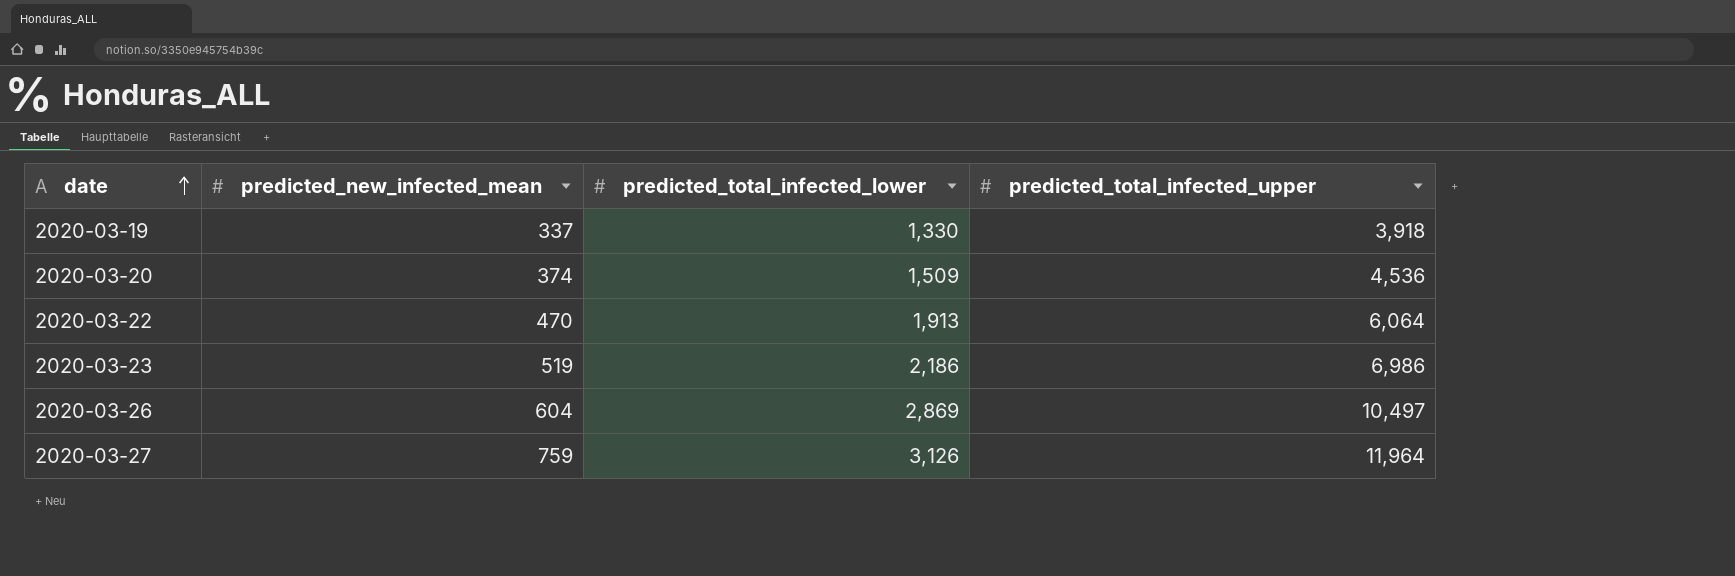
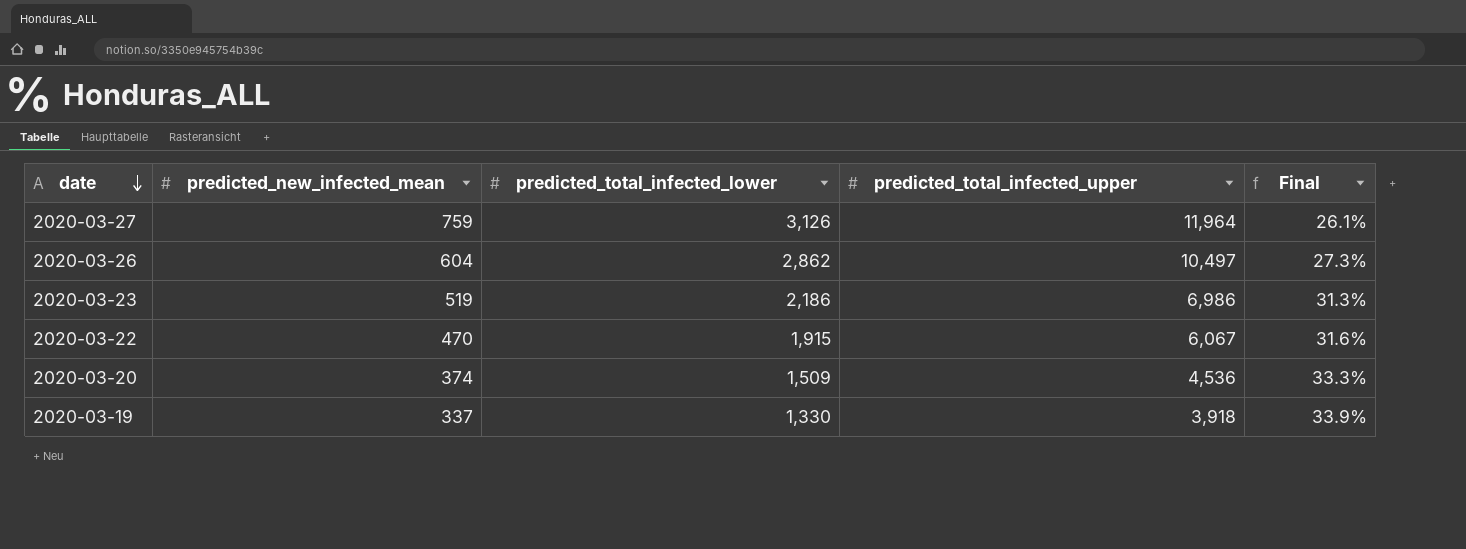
row order: date ascending -> date descending
column Final | formula: none -> [predicted_total_infected_lower] / [predicted_total_infected_upper]
2020-03-26 | predicted_total_infected_lower: 2,869 -> 2,862
2020-03-22 | predicted_total_infected_lower: 1,913 -> 1,915
2020-03-22 | predicted_total_infected_upper: 6,064 -> 6,067

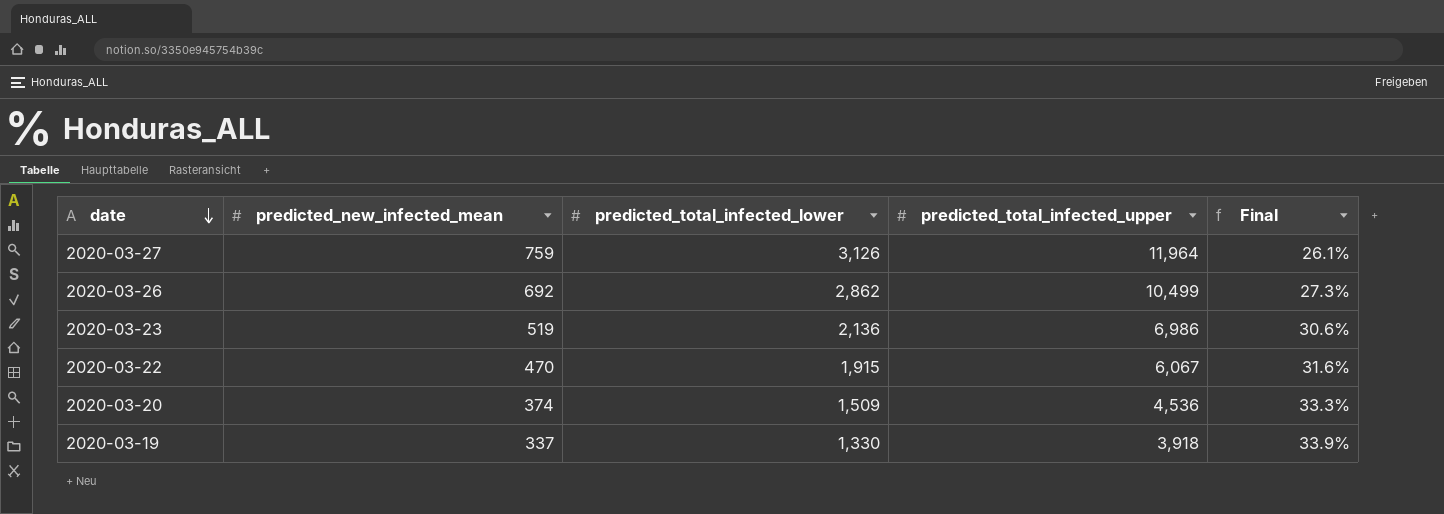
2020-03-26 | predicted_new_infected_mean: 604 -> 692
2020-03-26 | predicted_total_infected_upper: 10,497 -> 10,499
2020-03-23 | predicted_total_infected_lower: 2,186 -> 2,136
2020-03-23 | Final: 31.3% -> 30.6%

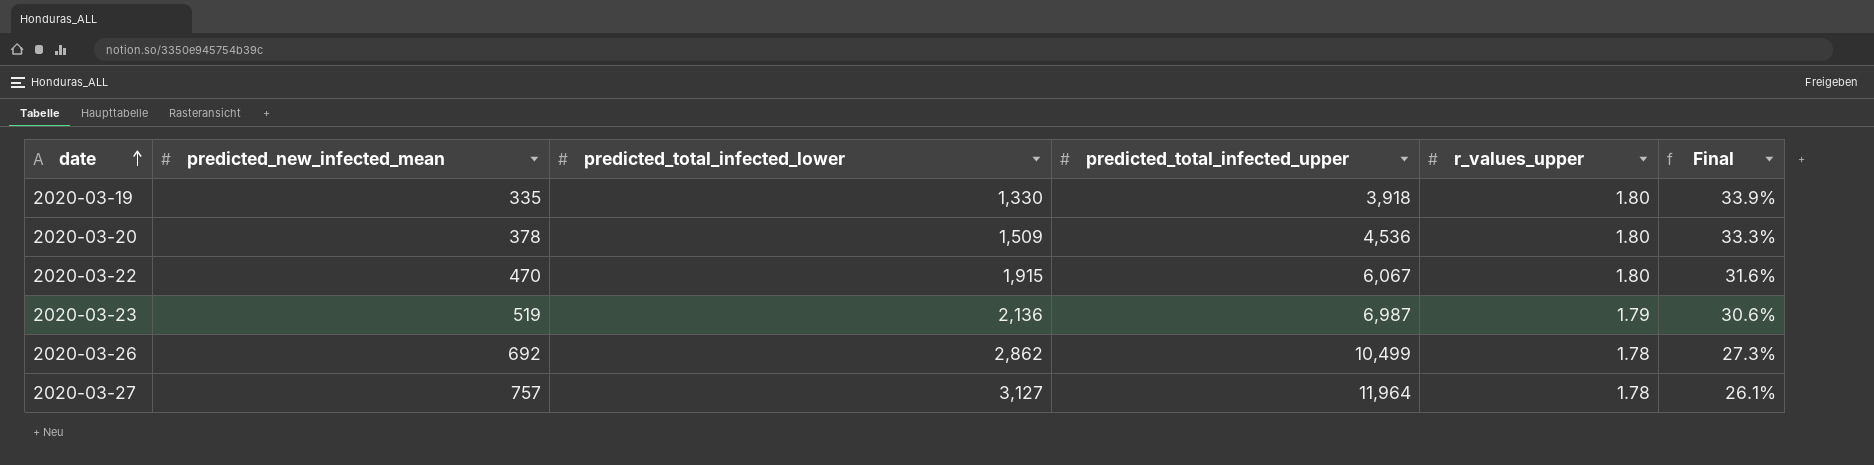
row order: date descending -> date ascending
column r_values_upper | position: none -> 5
2020-03-19 | predicted_new_infected_mean: 337 -> 335
2020-03-20 | predicted_new_infected_mean: 374 -> 378
2020-03-23 | predicted_total_infected_upper: 6,986 -> 6,987
2020-03-27 | predicted_new_infected_mean: 759 -> 757
2020-03-27 | predicted_total_infected_lower: 3,126 -> 3,127

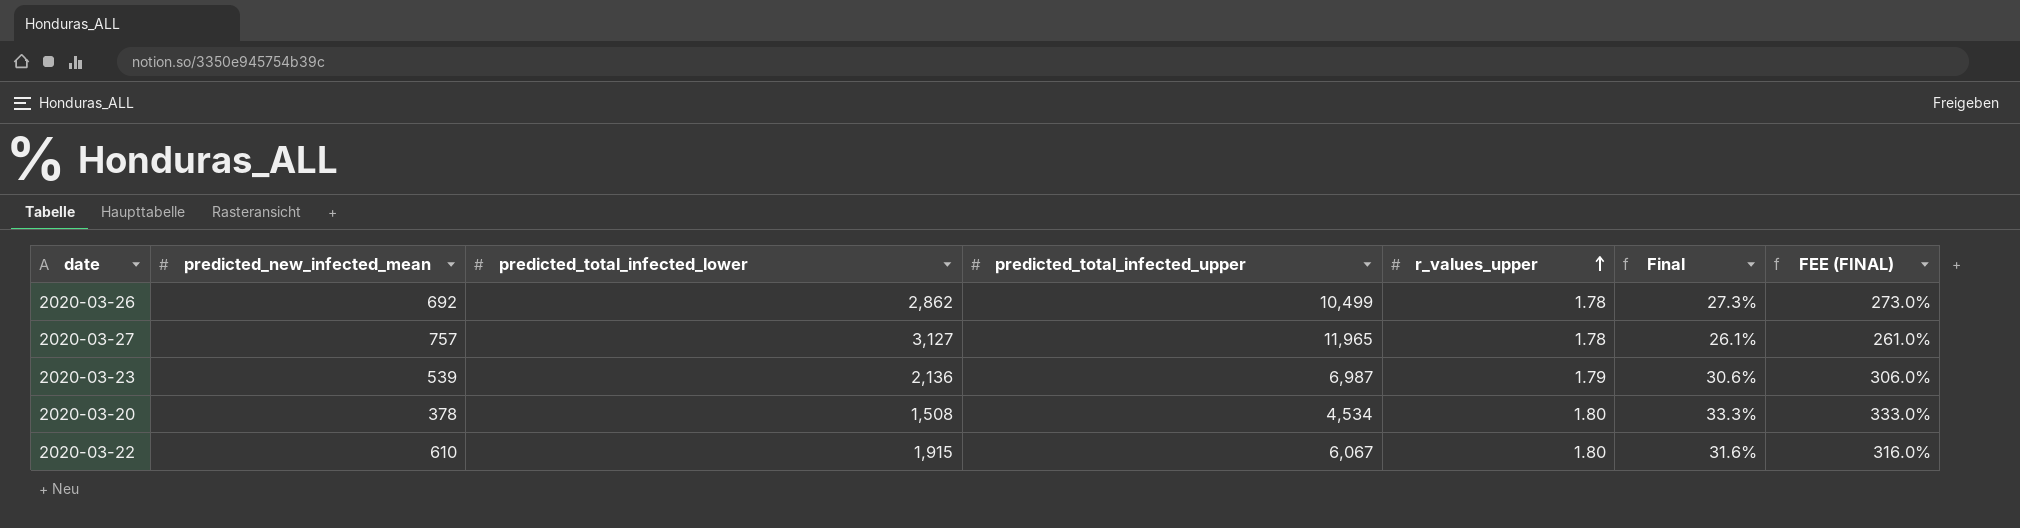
row order: date ascending -> r_values_upper ascending
column FEE (FINAL) | formula: none -> [Final] * 10
row 2020-03-19: 335 | 1,330 | 3,918 | 1.80 | 33.9% -> none
2020-03-27 | predicted_total_infected_upper: 11,964 -> 11,965
2020-03-23 | predicted_new_infected_mean: 519 -> 539
2020-03-20 | predicted_total_infected_lower: 1,509 -> 1,508
2020-03-20 | predicted_total_infected_upper: 4,536 -> 4,534
2020-03-22 | predicted_new_infected_mean: 470 -> 610

